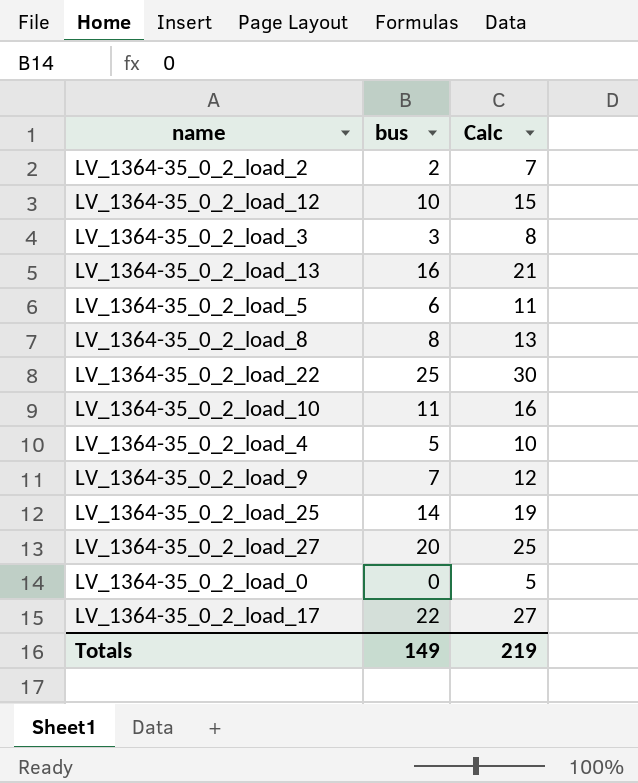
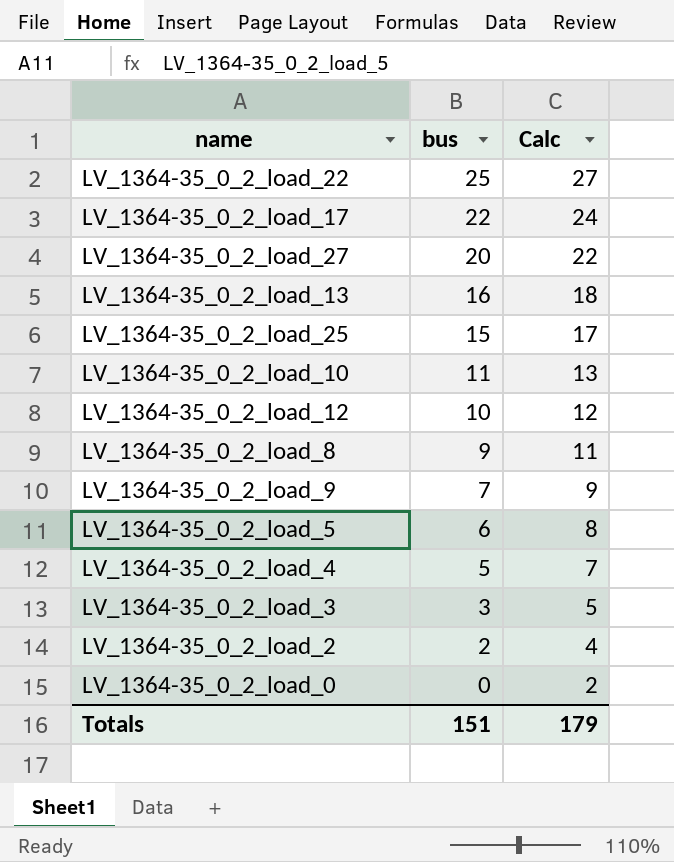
row order: none -> bus descending
column Calc | formula: [bus] + 5 -> [bus] + 2
LV_1364-35_0_2_load_25 | bus: 14 -> 15
LV_1364-35_0_2_load_8 | bus: 8 -> 9
Totals | bus: 149 -> 151
Totals | Calc: 219 -> 179

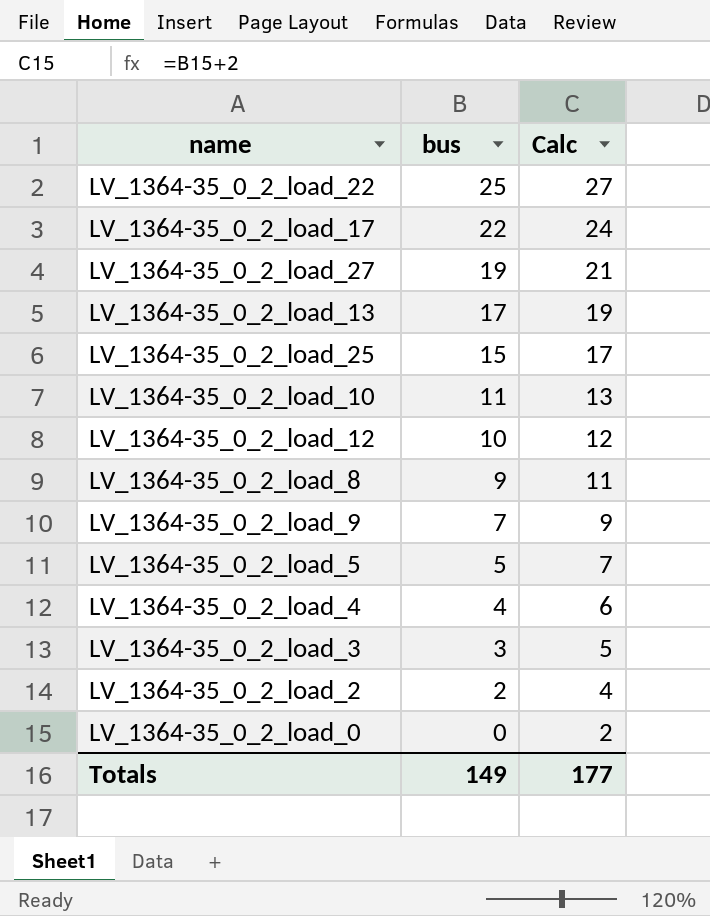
LV_1364-35_0_2_load_27 | bus: 20 -> 19
LV_1364-35_0_2_load_27 | Calc: 22 -> 21
LV_1364-35_0_2_load_13 | bus: 16 -> 17
LV_1364-35_0_2_load_13 | Calc: 18 -> 19
LV_1364-35_0_2_load_5 | bus: 6 -> 5
LV_1364-35_0_2_load_5 | Calc: 8 -> 7
LV_1364-35_0_2_load_4 | bus: 5 -> 4
LV_1364-35_0_2_load_4 | Calc: 7 -> 6
Totals | bus: 151 -> 149
Totals | Calc: 179 -> 177

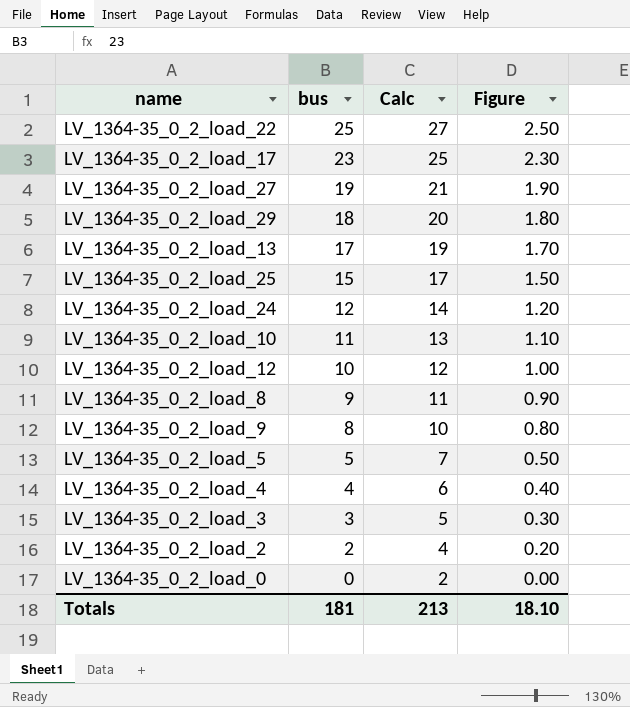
column Figure | formula: none -> [bus] * 0.1
LV_1364-35_0_2_load_17 | bus: 22 -> 23
LV_1364-35_0_2_load_17 | Calc: 24 -> 25
row LV_1364-35_0_2_load_29: none -> 18 | 20 | 1.80
row LV_1364-35_0_2_load_24: none -> 12 | 14 | 1.20
LV_1364-35_0_2_load_9 | bus: 7 -> 8
LV_1364-35_0_2_load_9 | Calc: 9 -> 10
Totals | bus: 149 -> 181
Totals | Calc: 177 -> 213

